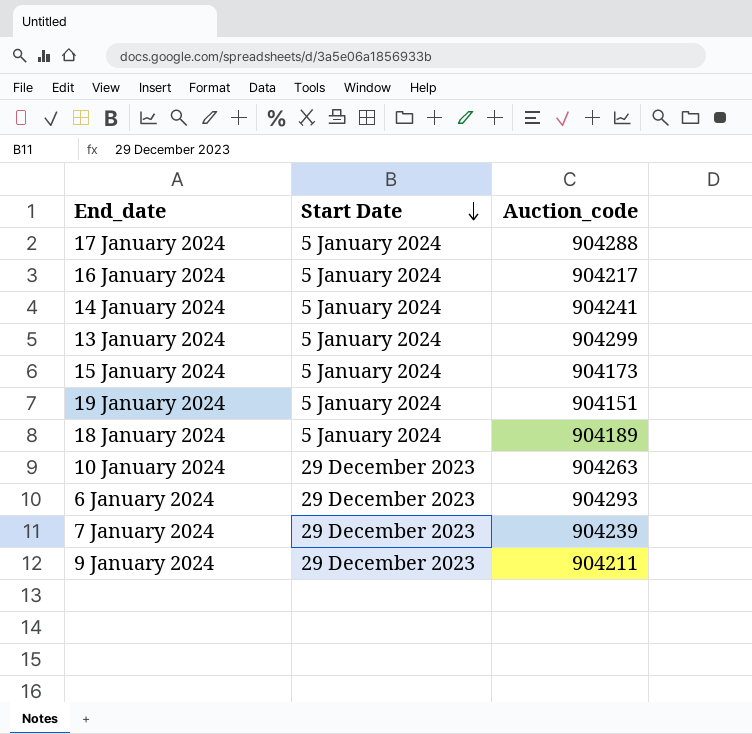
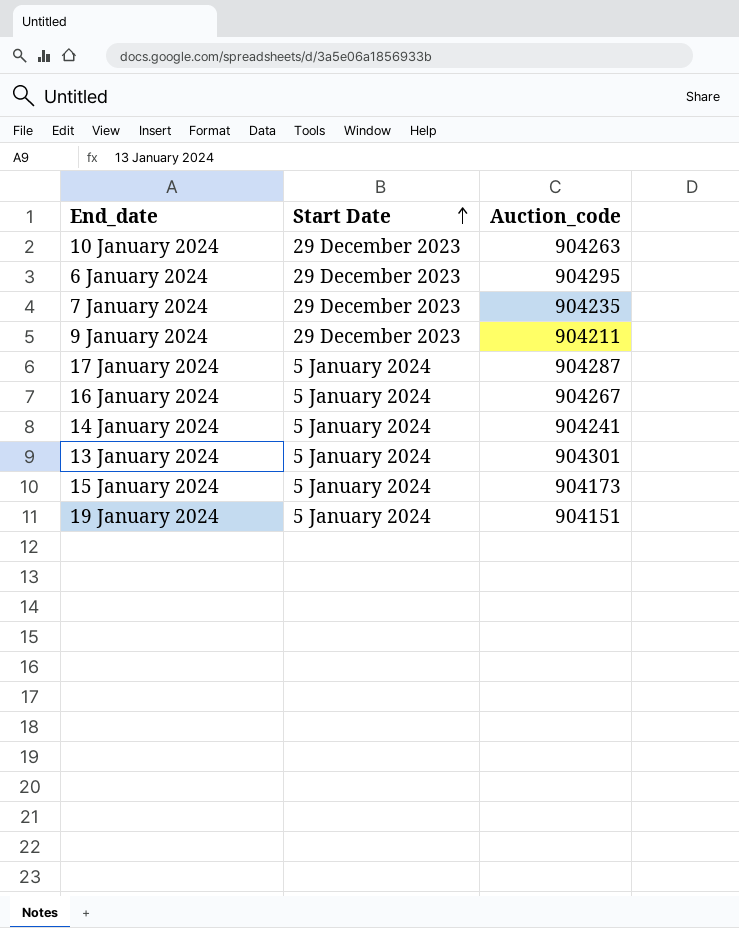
row order: Start Date descending -> Start Date ascending
row 18 January 2024: 5 January 2024 | 904189 -> none
6 January 2024 | Auction_code: 904293 -> 904295
7 January 2024 | Auction_code: 904239 -> 904235
17 January 2024 | Auction_code: 904288 -> 904287
16 January 2024 | Auction_code: 904217 -> 904267
13 January 2024 | Auction_code: 904299 -> 904301

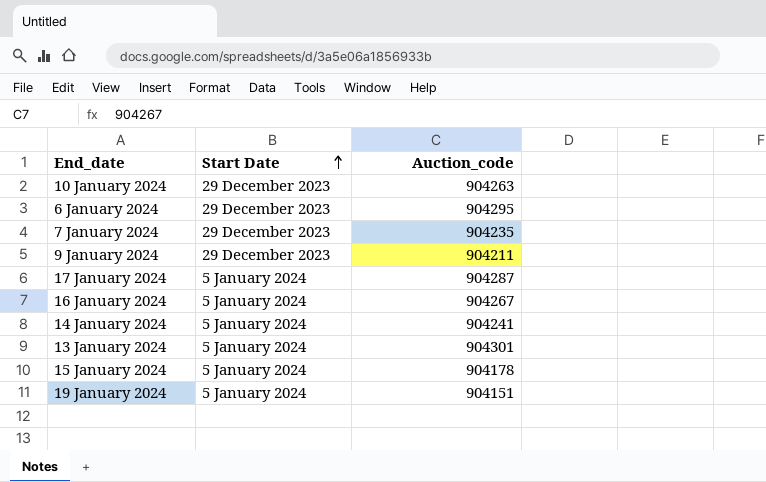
15 January 2024 | Auction_code: 904173 -> 904178

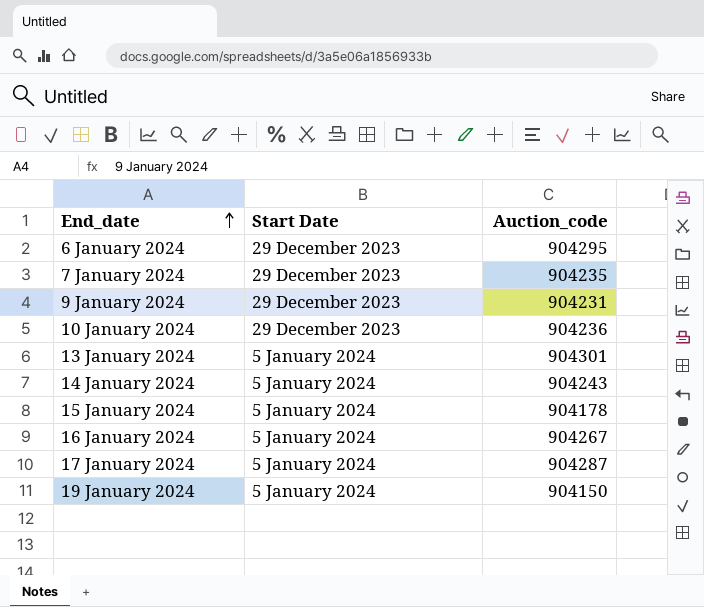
row order: Start Date ascending -> End_date ascending
9 January 2024 | Auction_code: 904211 -> 904231
10 January 2024 | Auction_code: 904263 -> 904236
14 January 2024 | Auction_code: 904241 -> 904243
19 January 2024 | Auction_code: 904151 -> 904150

